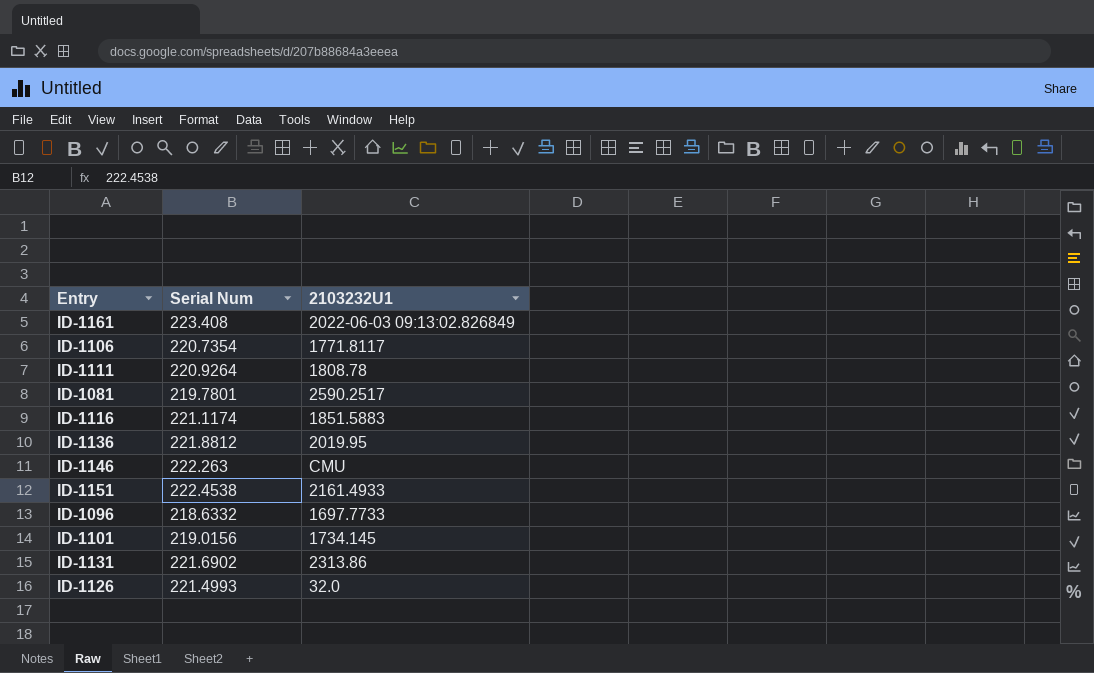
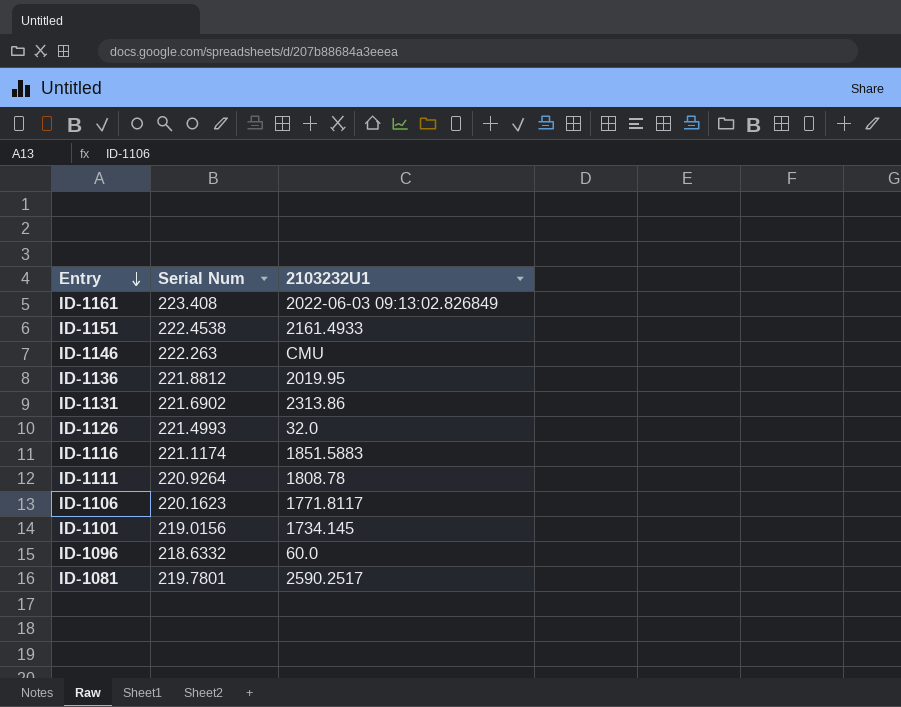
row order: none -> Entry descending
ID-1106 | Serial Num: 220.7354 -> 220.1623
ID-1096 | 2103232U1: 1697.7733 -> 60.0

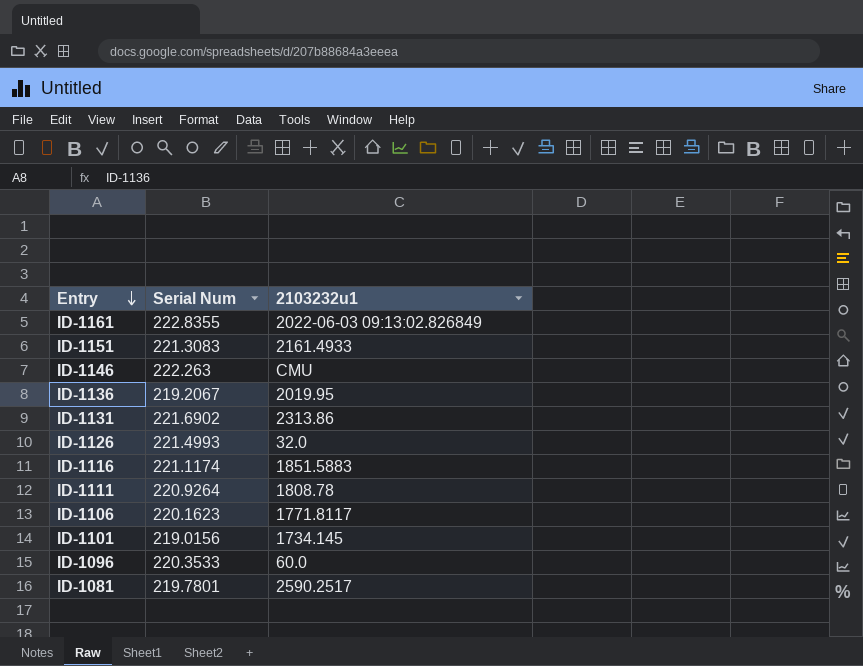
column name: 2103232U1 -> 2103232u1
ID-1161 | Serial Num: 223.408 -> 222.8355
ID-1151 | Serial Num: 222.4538 -> 221.3083
ID-1136 | Serial Num: 221.8812 -> 219.2067
ID-1096 | Serial Num: 218.6332 -> 220.3533

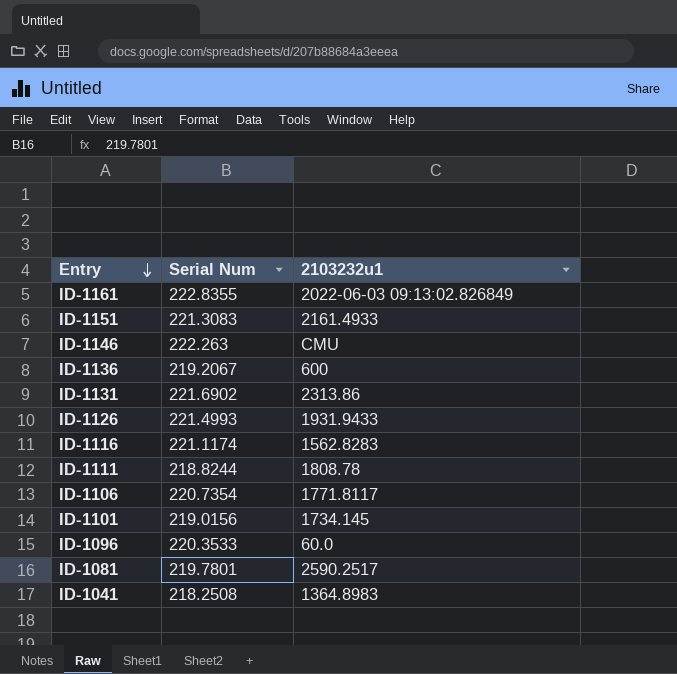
ID-1136 | 2103232u1: 2019.95 -> 600
ID-1126 | 2103232u1: 32.0 -> 1931.9433
ID-1116 | 2103232u1: 1851.5883 -> 1562.8283
ID-1111 | Serial Num: 220.9264 -> 218.8244
ID-1106 | Serial Num: 220.1623 -> 220.7354
row ID-1041: none -> 218.2508 | 1364.8983

